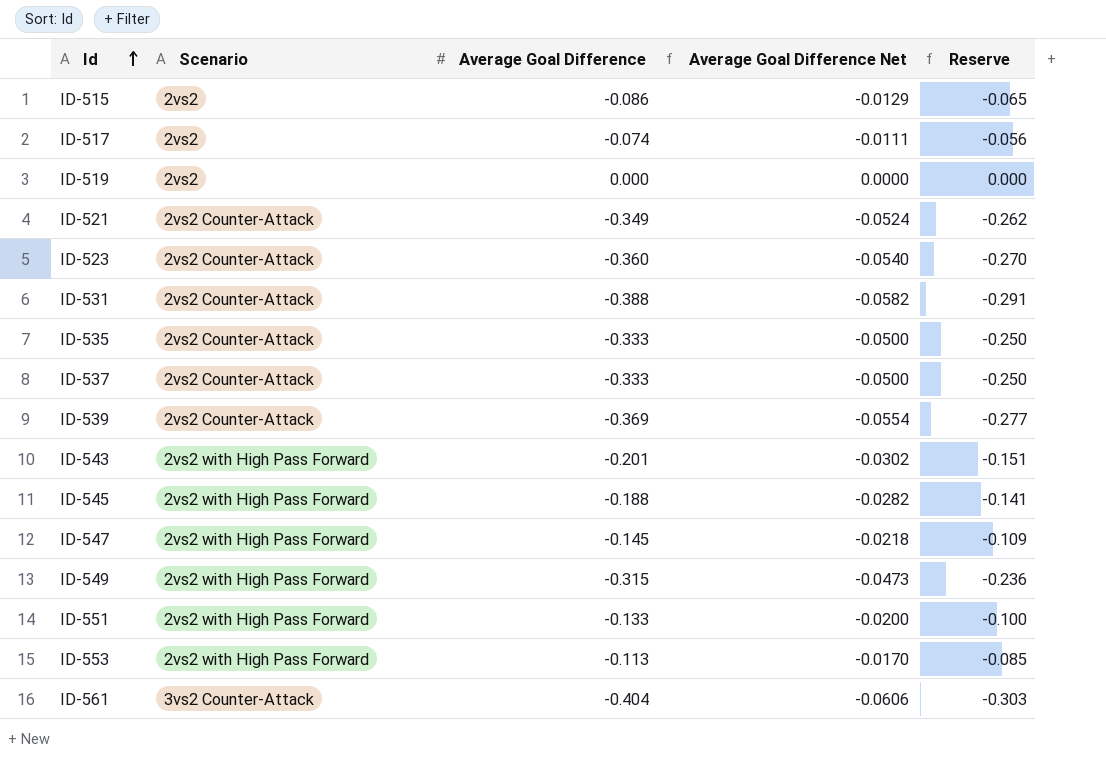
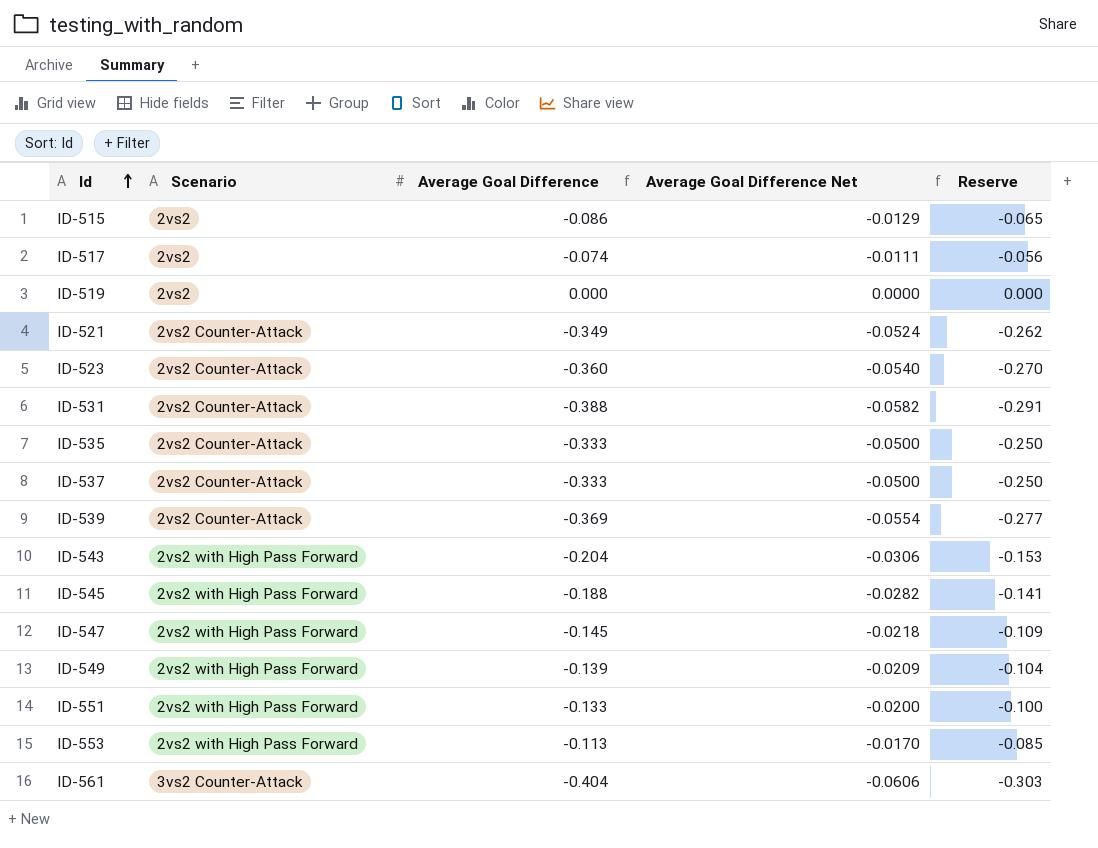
ID-543 | Average Goal Difference: -0.201 -> -0.204
ID-543 | Average Goal Difference Net: -0.0302 -> -0.0306
ID-543 | Reserve: -0.151 -> -0.153
ID-549 | Average Goal Difference: -0.315 -> -0.139
ID-549 | Average Goal Difference Net: -0.0473 -> -0.0209
ID-549 | Reserve: -0.236 -> -0.104

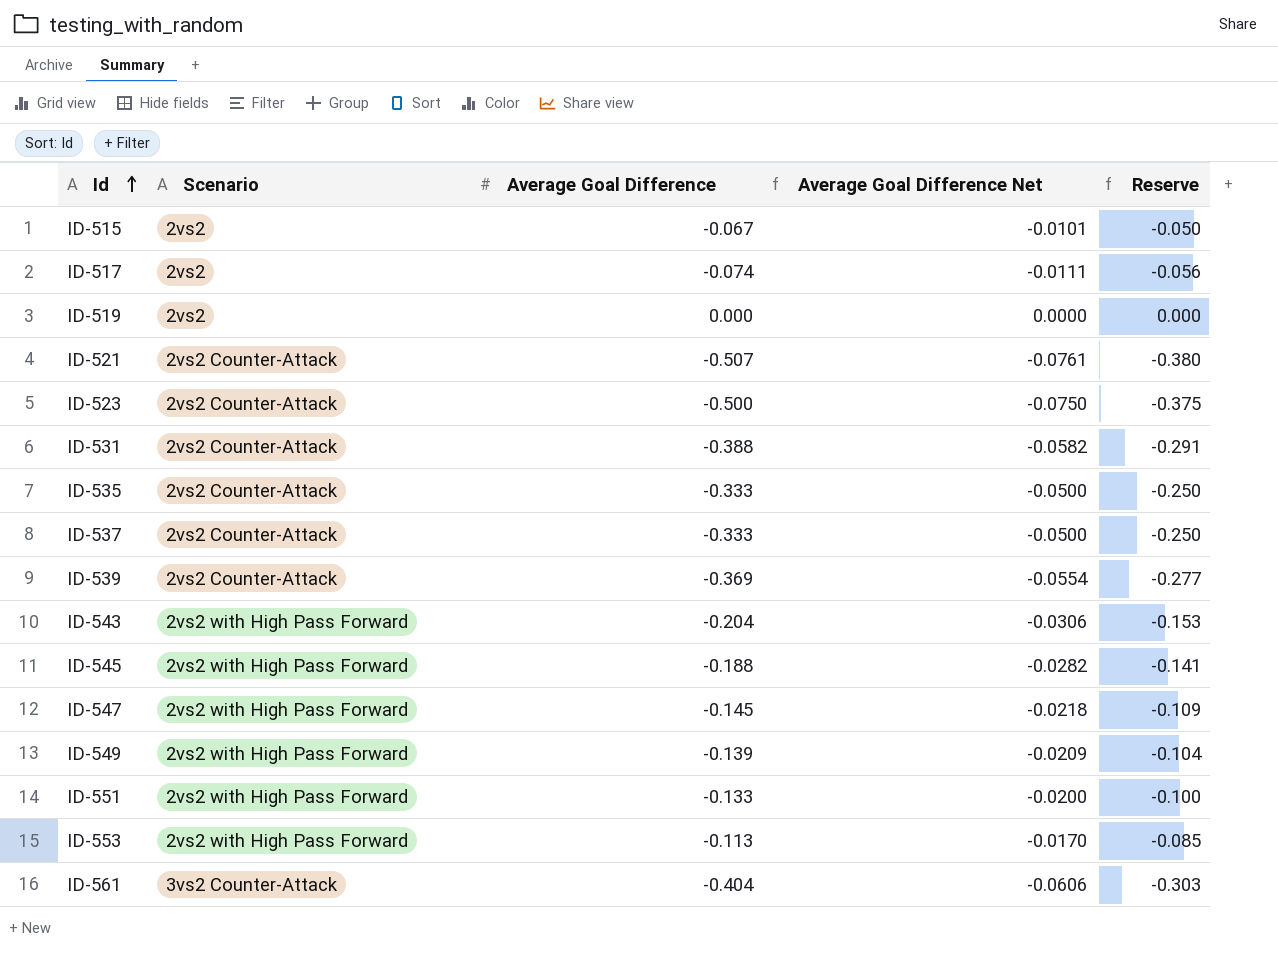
ID-515 | Average Goal Difference: -0.086 -> -0.067
ID-515 | Average Goal Difference Net: -0.0129 -> -0.0101
ID-515 | Reserve: -0.065 -> -0.050
ID-521 | Average Goal Difference: -0.349 -> -0.507
ID-521 | Average Goal Difference Net: -0.0524 -> -0.0761
ID-521 | Reserve: -0.262 -> -0.380
ID-523 | Average Goal Difference: -0.360 -> -0.500
ID-523 | Average Goal Difference Net: -0.0540 -> -0.0750
ID-523 | Reserve: -0.270 -> -0.375

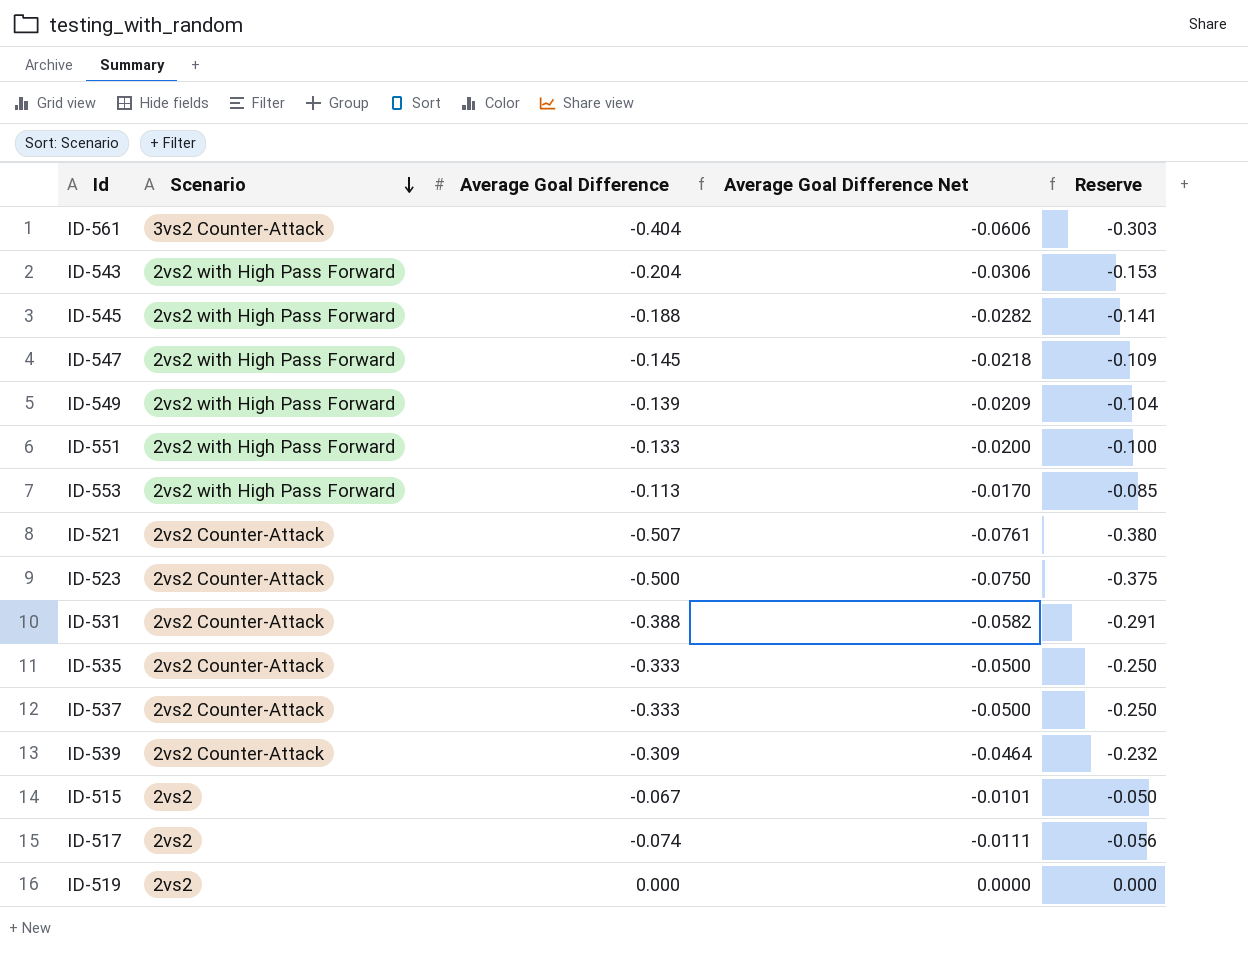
row order: Id ascending -> Scenario descending
ID-539 | Average Goal Difference: -0.369 -> -0.309
ID-539 | Average Goal Difference Net: -0.0554 -> -0.0464
ID-539 | Reserve: -0.277 -> -0.232

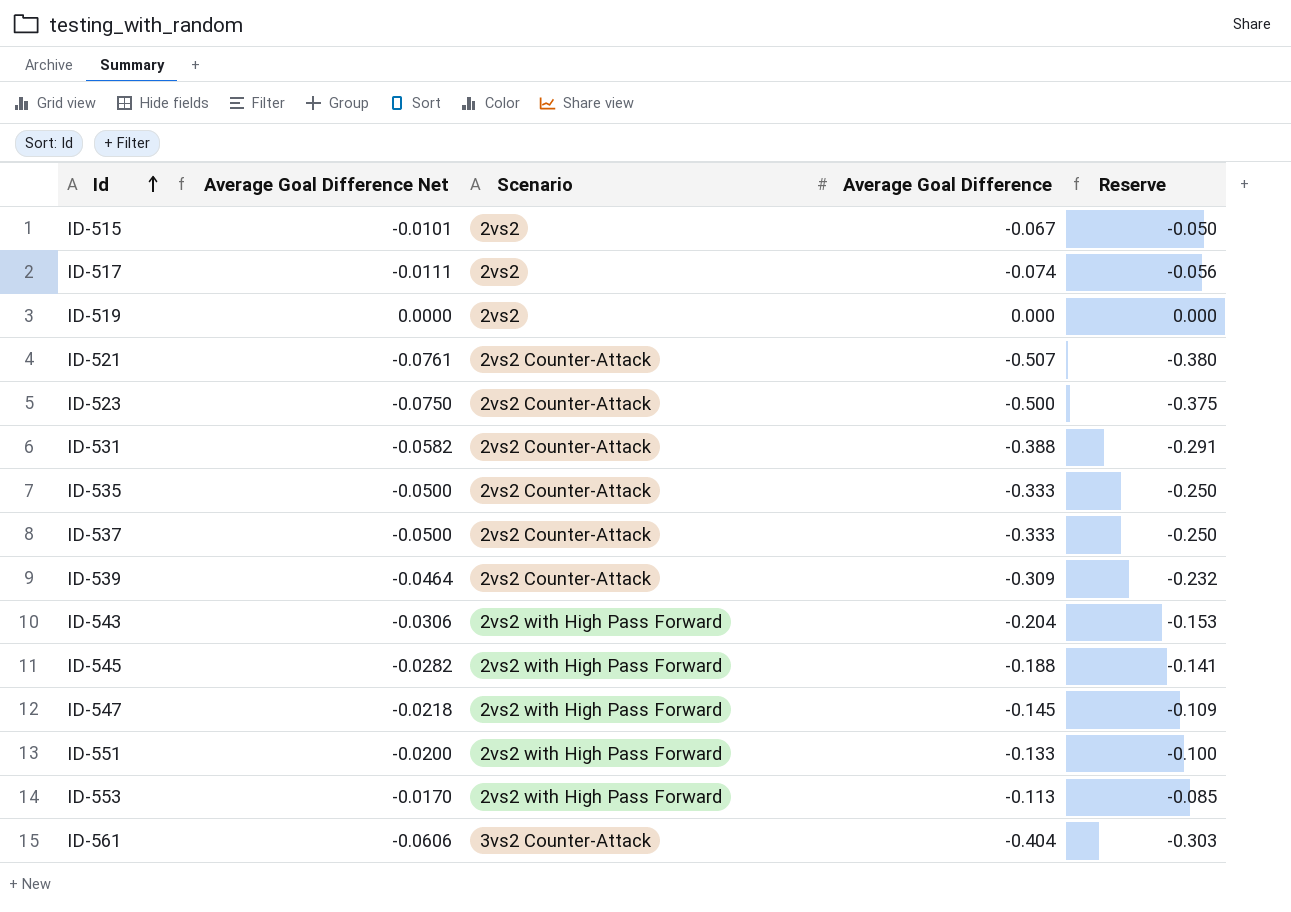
row order: Scenario descending -> Id ascending
column Average Goal Difference Net | position: 4 -> 2
row ID-549: 2vs2 with High Pass Forward | -0.139 | -0.0209 | -0.104 -> none

